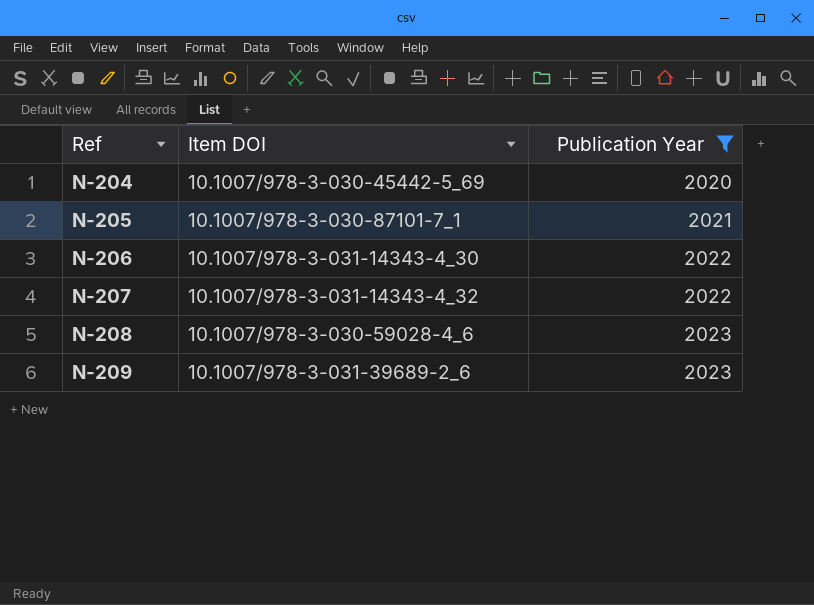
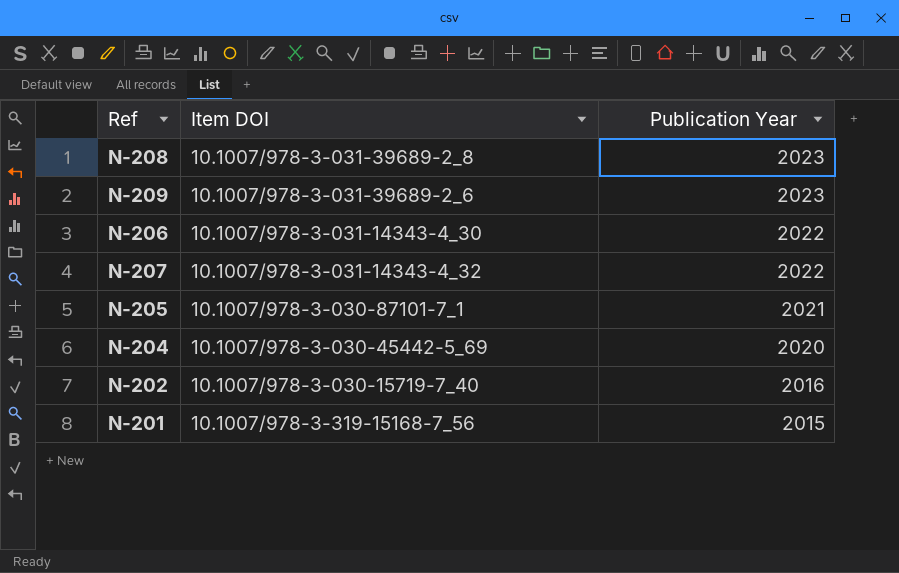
filter: Publication Year >= 2020 -> none
row order: Ref ascending -> Publication Year descending
N-208 | Item DOI: 10.1007/978-3-030-59028-4_6 -> 10.1007/978-3-031-39689-2_8

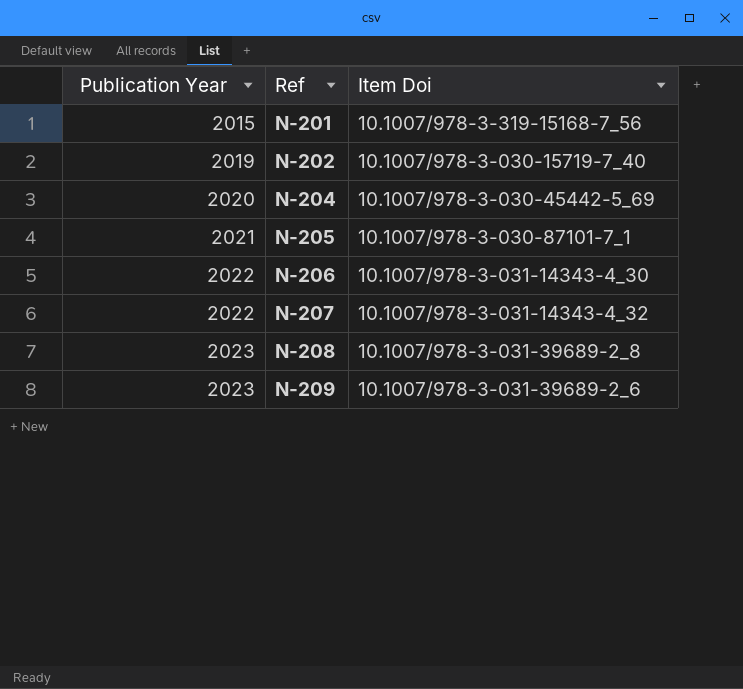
row order: Publication Year descending -> Publication Year ascending
column Publication Year | position: 3 -> 1
column name: Item DOI -> Item Doi
N-202 | Publication Year: 2016 -> 2019

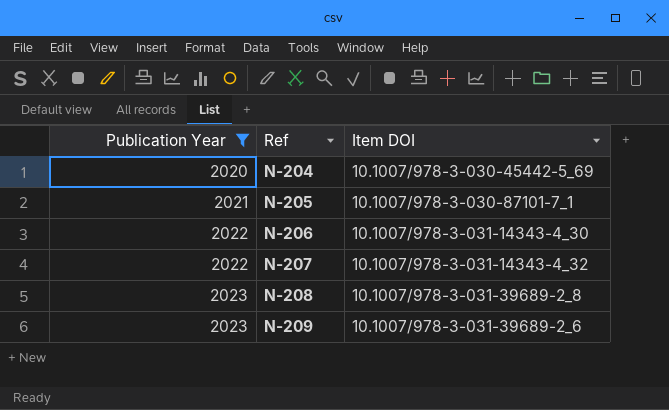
filter: none -> Publication Year >= 2020
column name: Item Doi -> Item DOI

